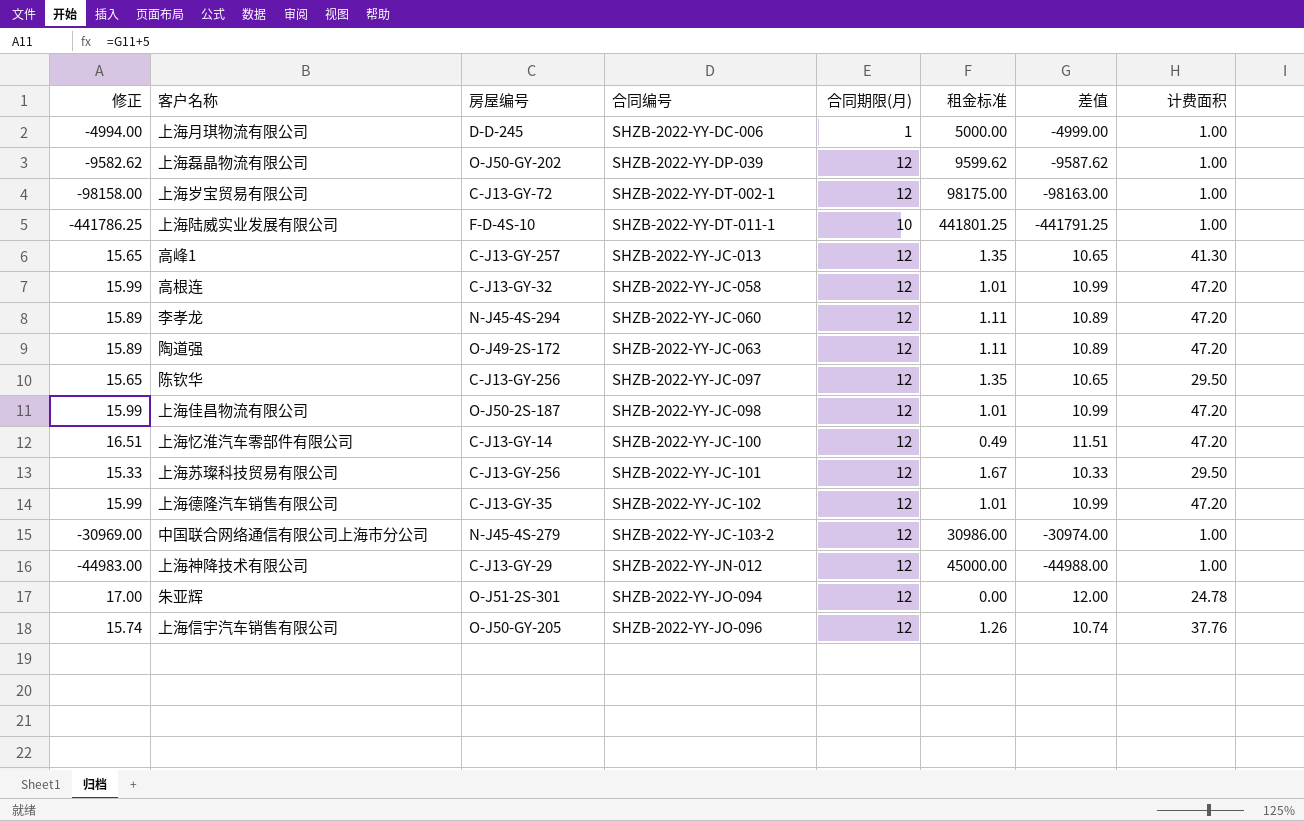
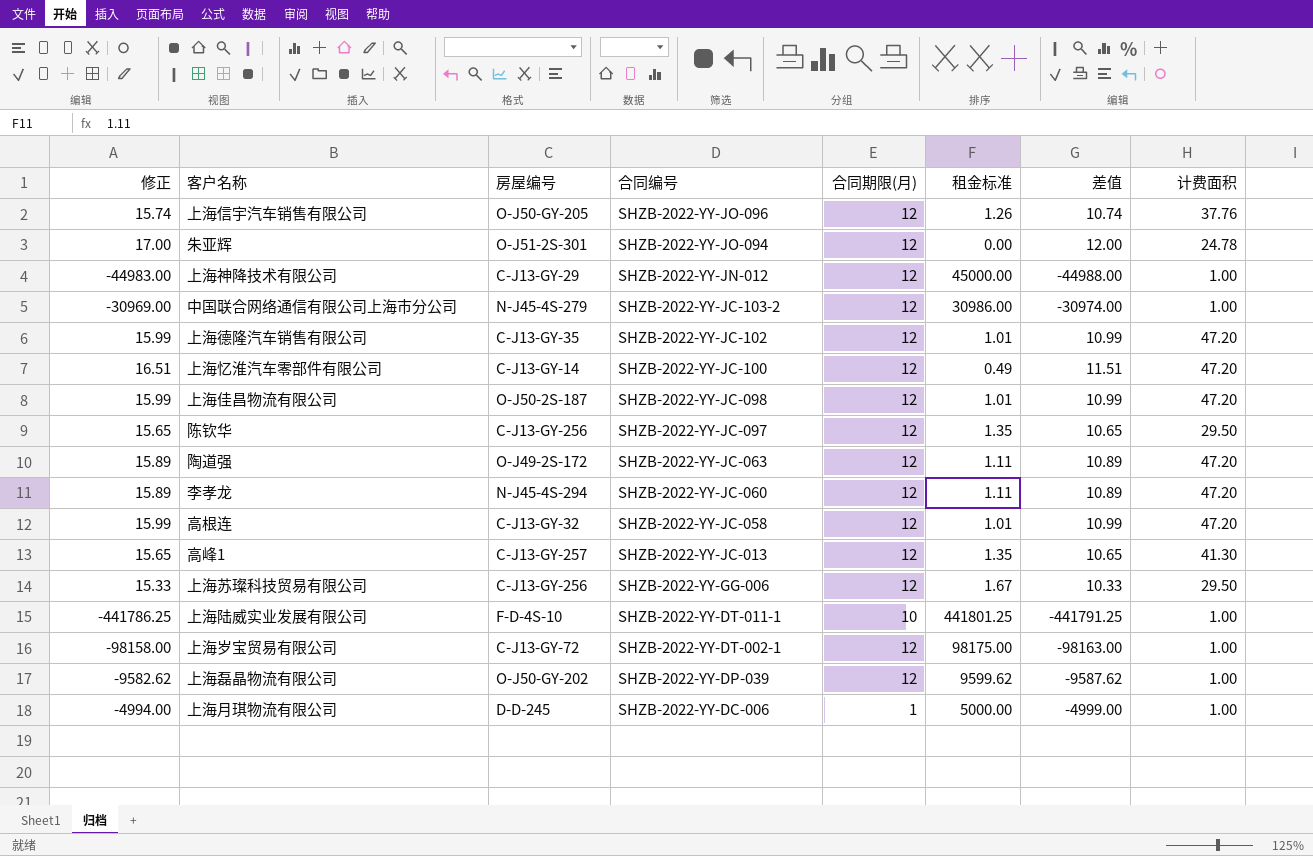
row order: 合同编号 ascending -> 合同编号 descending
上海苏璨科技贸易有限公司 | 合同编号: SHZB-2022-YY-JC-101 -> SHZB-2022-YY-GG-006

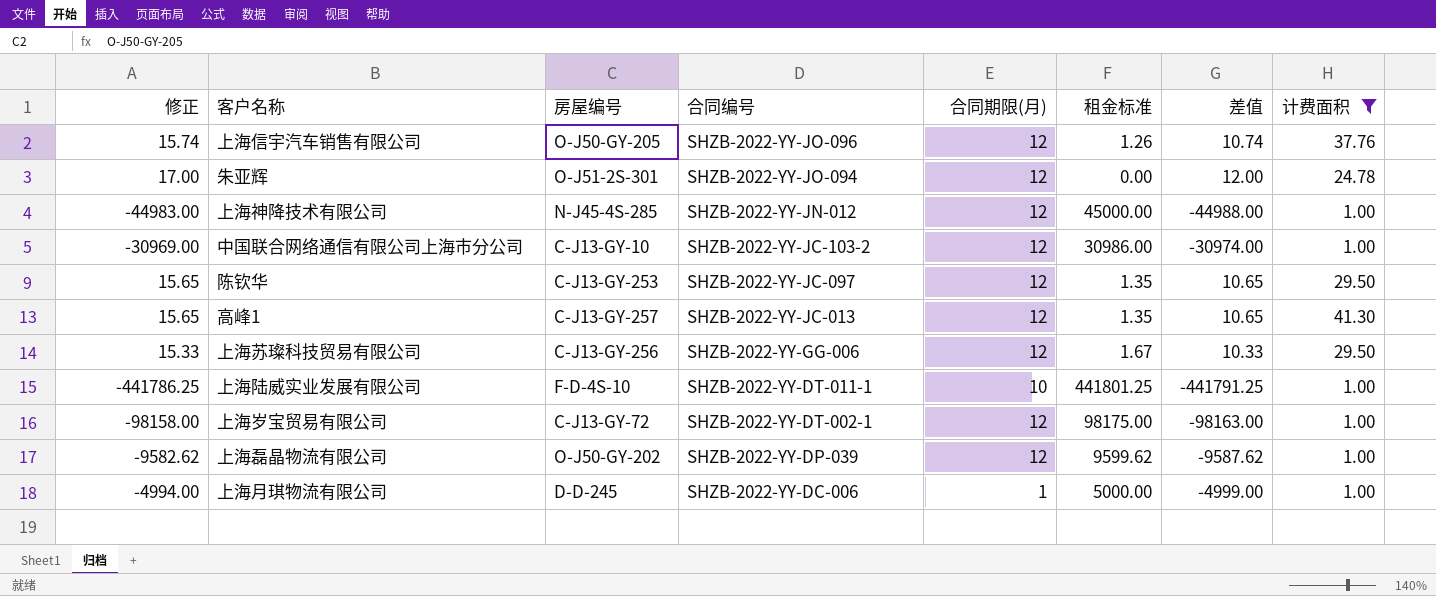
filter: none -> 计费面积 != 47.20
上海神降技术有限公司 | 房屋编号: C-J13-GY-29 -> N-J45-4S-285
中国联合网络通信有限公司上海市分公司 | 房屋编号: N-J45-4S-279 -> C-J13-GY-10
陈钦华 | 房屋编号: C-J13-GY-256 -> C-J13-GY-253

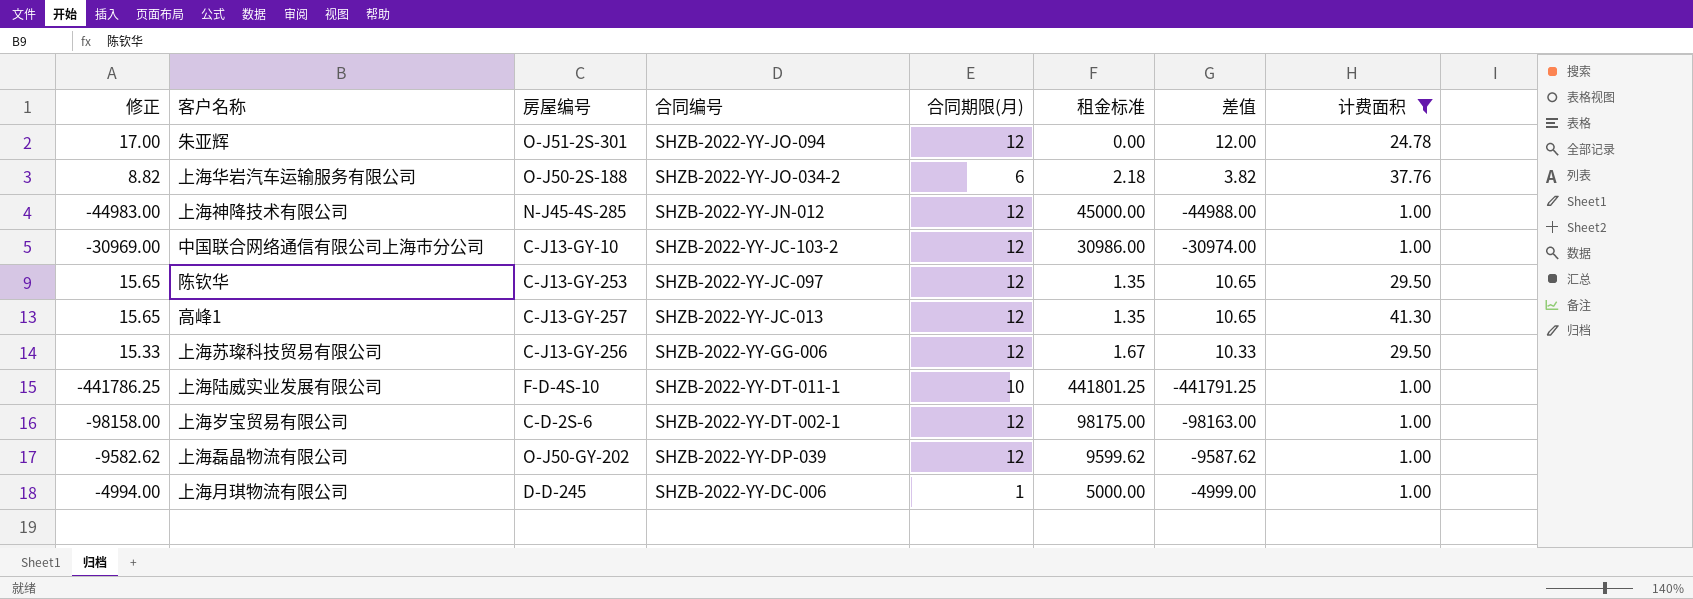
row 上海信宇汽车销售有限公司: 15.74 | O-J50-GY-205 | SHZB-2022-YY-JO-096 | 12 | 1.26 | 10.74 | 37.76 -> none
row 上海华岩汽车运输服务有限公司: none -> 8.82 | O-J50-2S-188 | SHZB-2022-YY-JO-034-2 | 6 | 2.18 | 3.82 | 37.76
上海岁宝贸易有限公司 | 房屋编号: C-J13-GY-72 -> C-D-2S-6

